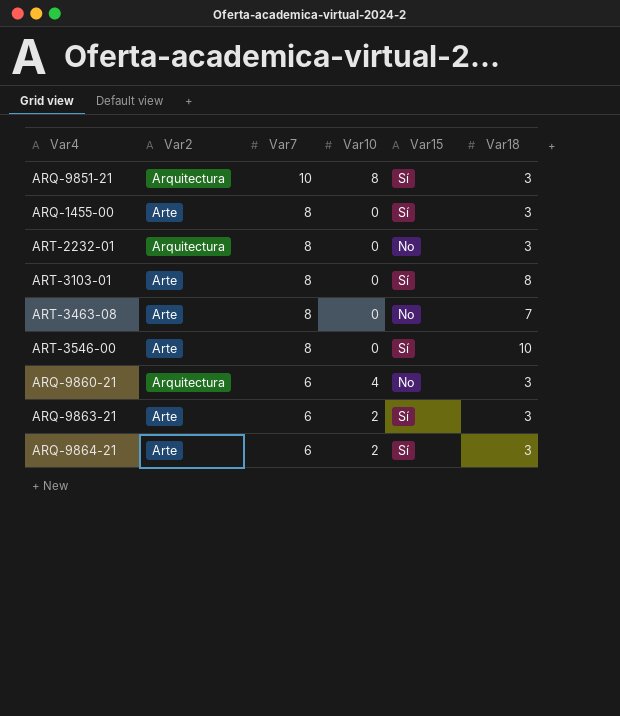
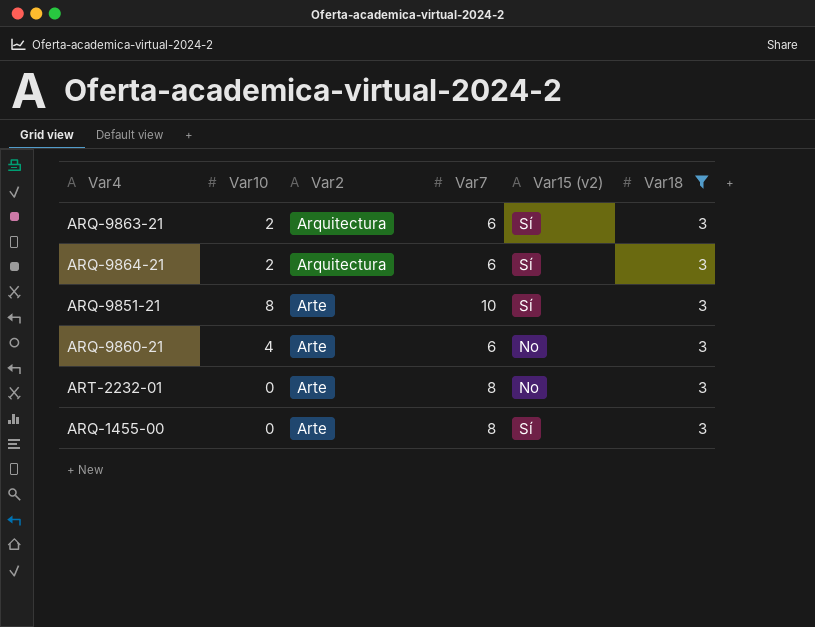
filter: none -> Var18 = 3
row order: Var7 descending -> Var2 ascending
column Var10 | position: 4 -> 2
column name: Var15 -> Var15 (v2)
ARQ-9863-21 | Var2: Arte -> Arquitectura
ARQ-9864-21 | Var2: Arte -> Arquitectura
ARQ-9851-21 | Var2: Arquitectura -> Arte
ARQ-9860-21 | Var2: Arquitectura -> Arte
ART-2232-01 | Var2: Arquitectura -> Arte

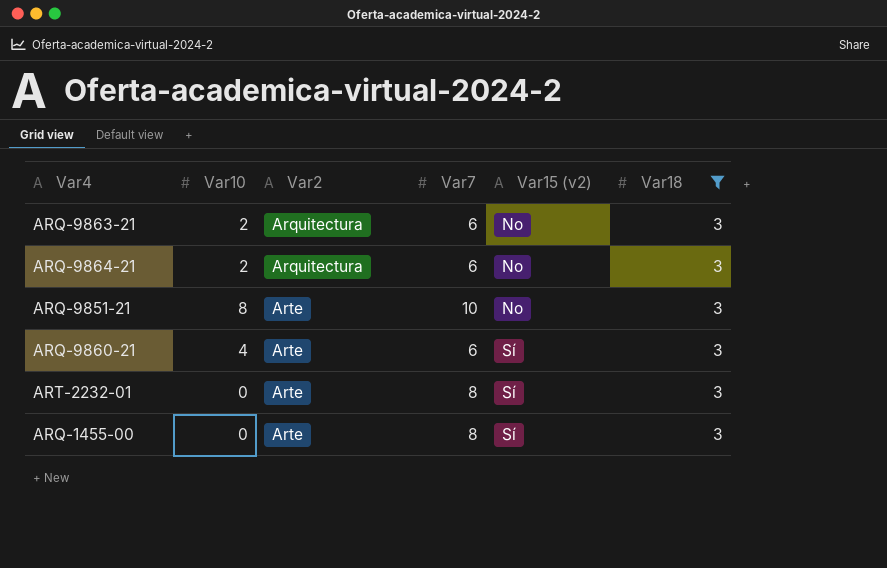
ARQ-9863-21 | Var15 (v2): Sí -> No
ARQ-9864-21 | Var15 (v2): Sí -> No
ARQ-9851-21 | Var15 (v2): Sí -> No
ARQ-9860-21 | Var15 (v2): No -> Sí
ART-2232-01 | Var15 (v2): No -> Sí

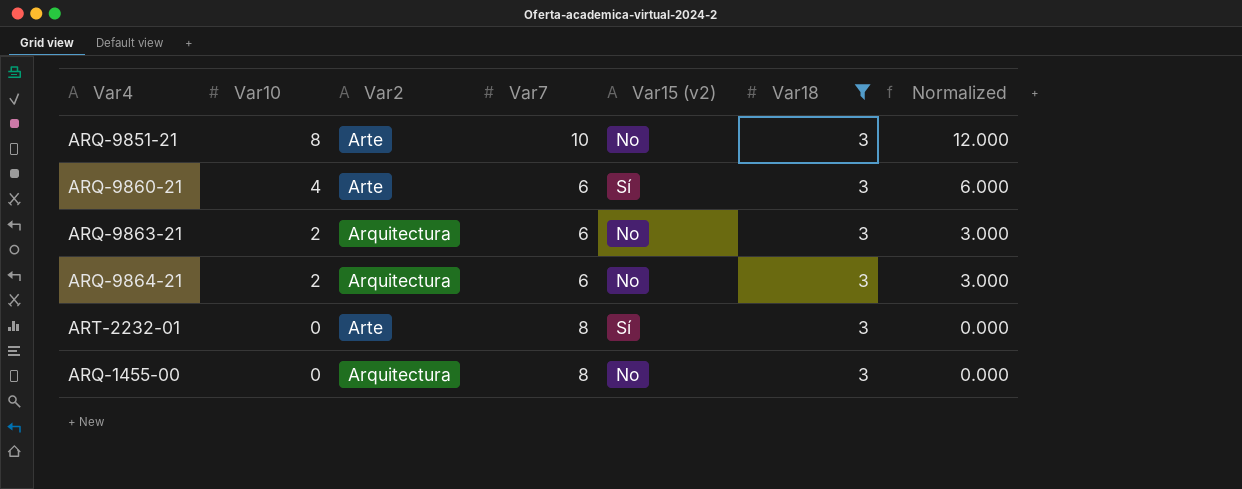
row order: Var2 ascending -> Var10 descending
column Normalized | formula: none -> [Var10] * 1.5
ARQ-1455-00 | Var2: Arte -> Arquitectura
ARQ-1455-00 | Var15 (v2): Sí -> No

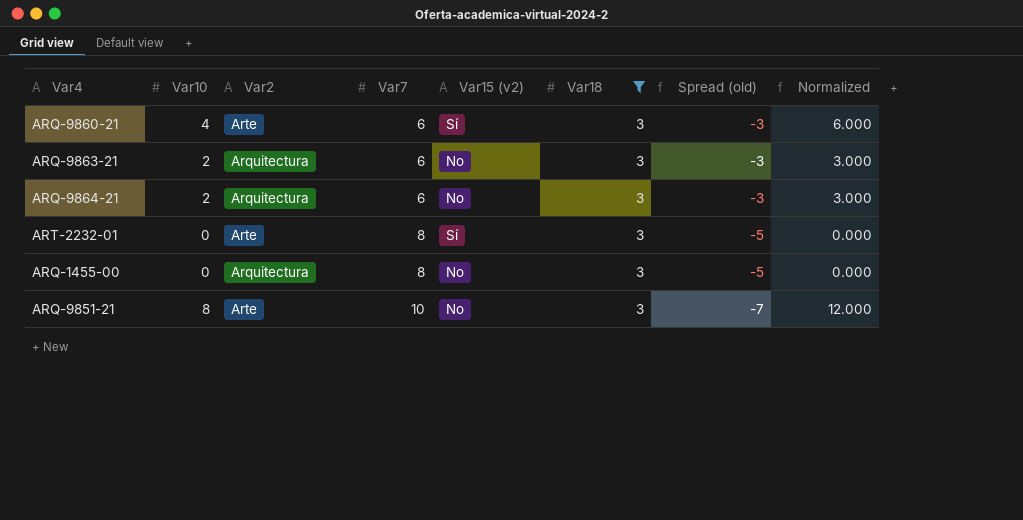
row order: Var10 descending -> Var7 ascending
column Spread (old) | formula: none -> [Var18] - [Var7]

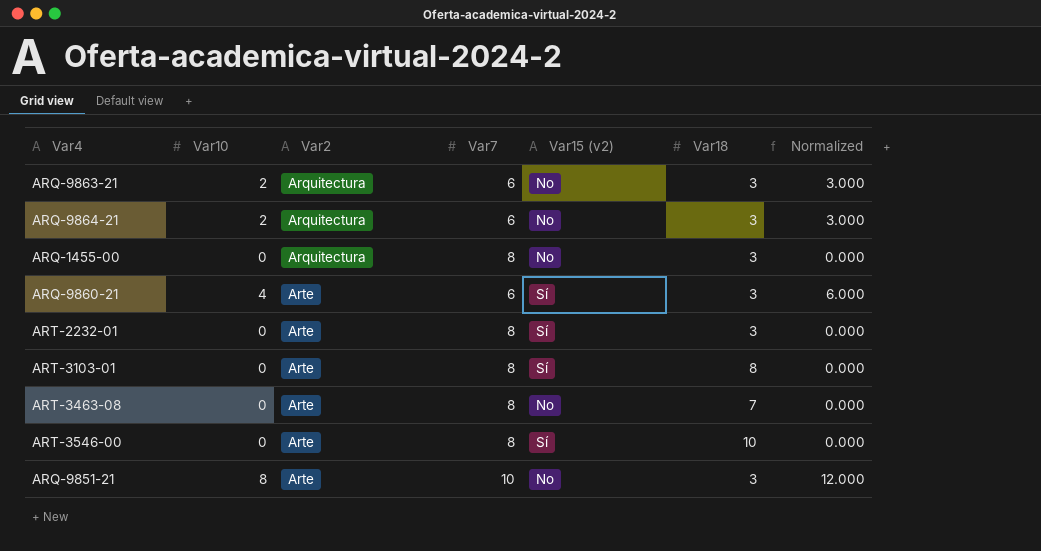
filter: Var18 = 3 -> none
row order: Var7 ascending -> Var2 ascending
column Spread (old) | formula: [Var18] - [Var7] -> none

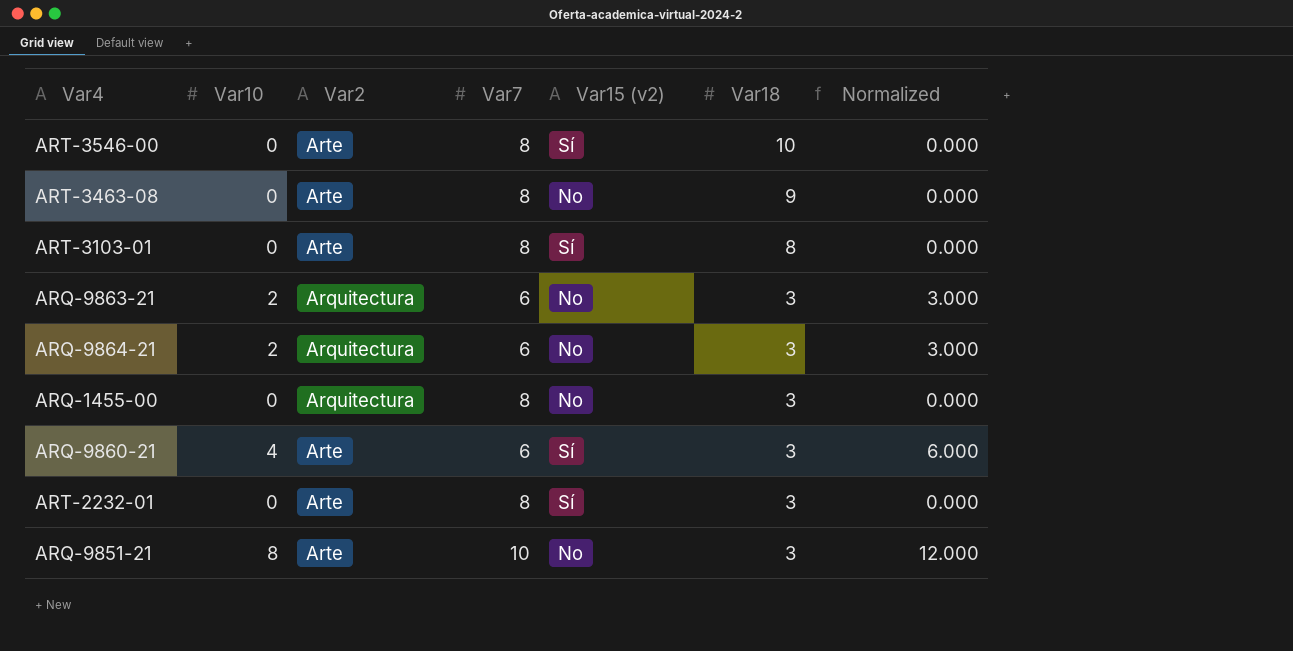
row order: Var2 ascending -> Var18 descending
ART-3463-08 | Var18: 7 -> 9

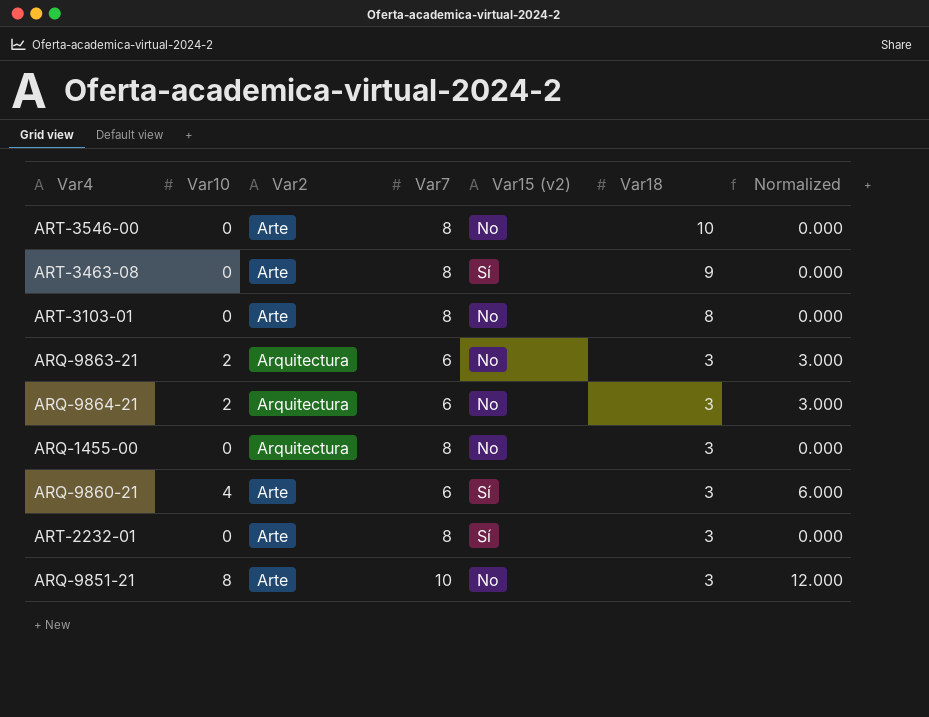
ART-3546-00 | Var15 (v2): Sí -> No
ART-3463-08 | Var15 (v2): No -> Sí
ART-3103-01 | Var15 (v2): Sí -> No

